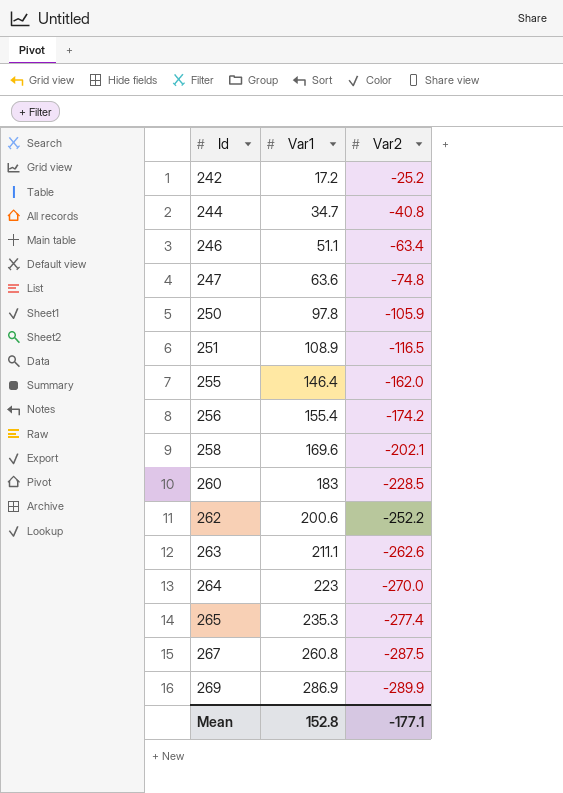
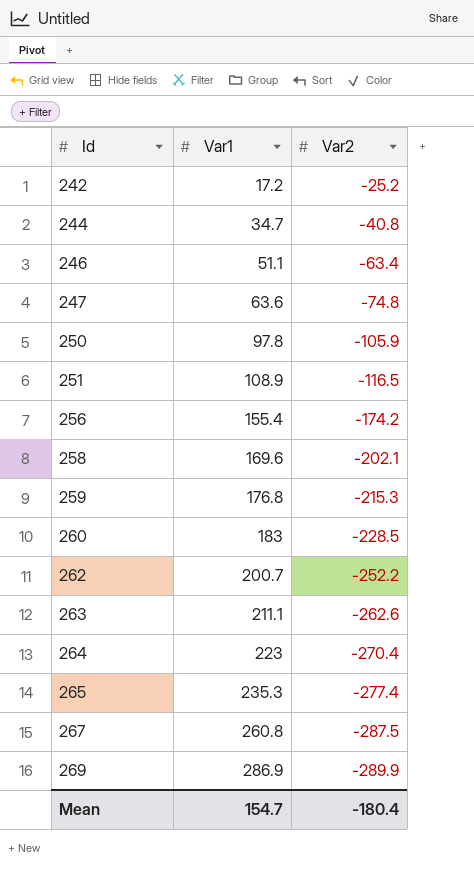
row 255: 146.4 | -162.0 -> none
row 259: none -> 176.8 | -215.3
262 | Var1: 200.6 -> 200.7
264 | Var2: -270.0 -> -270.4
Mean | Var1: 152.8 -> 154.7
Mean | Var2: -177.1 -> -180.4

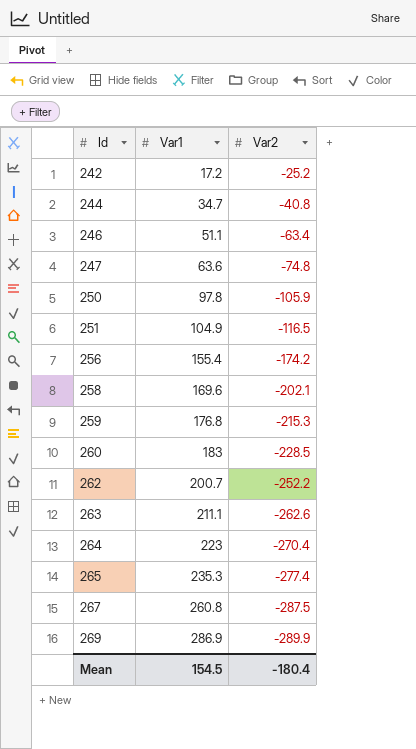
251 | Var1: 108.9 -> 104.9
Mean | Var1: 154.7 -> 154.5

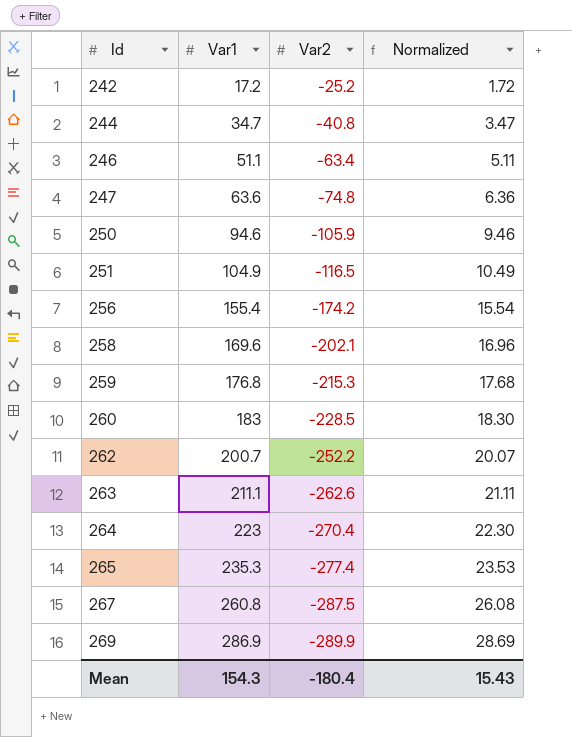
column Normalized | formula: none -> [Var1] * 0.1
250 | Var1: 97.8 -> 94.6
Mean | Var1: 154.5 -> 154.3

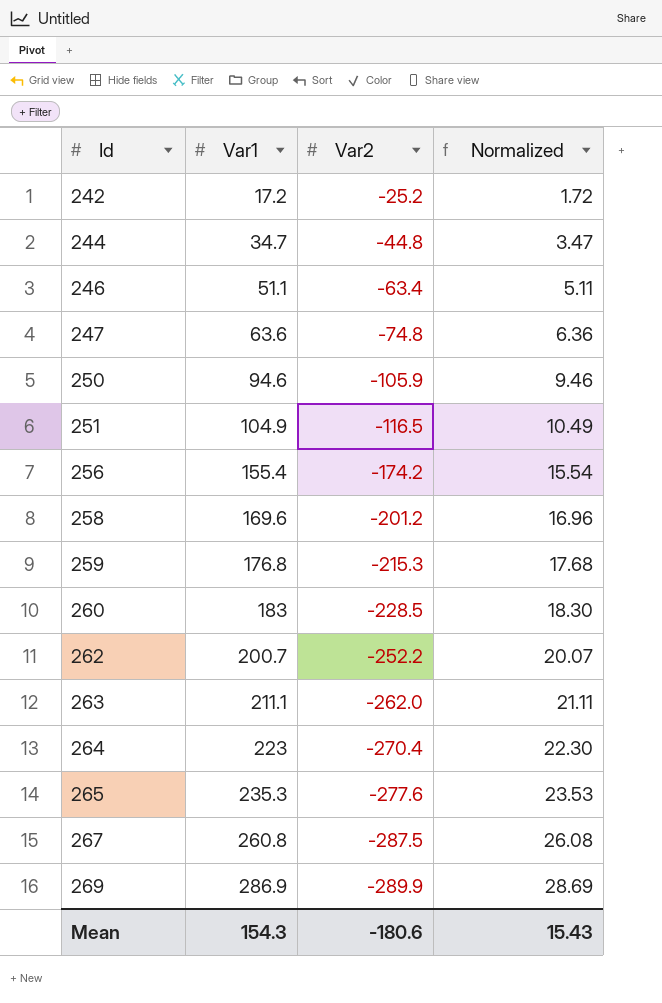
244 | Var2: -40.8 -> -44.8
258 | Var2: -202.1 -> -201.2
263 | Var2: -262.6 -> -262.0
265 | Var2: -277.4 -> -277.6
Mean | Var2: -180.4 -> -180.6

